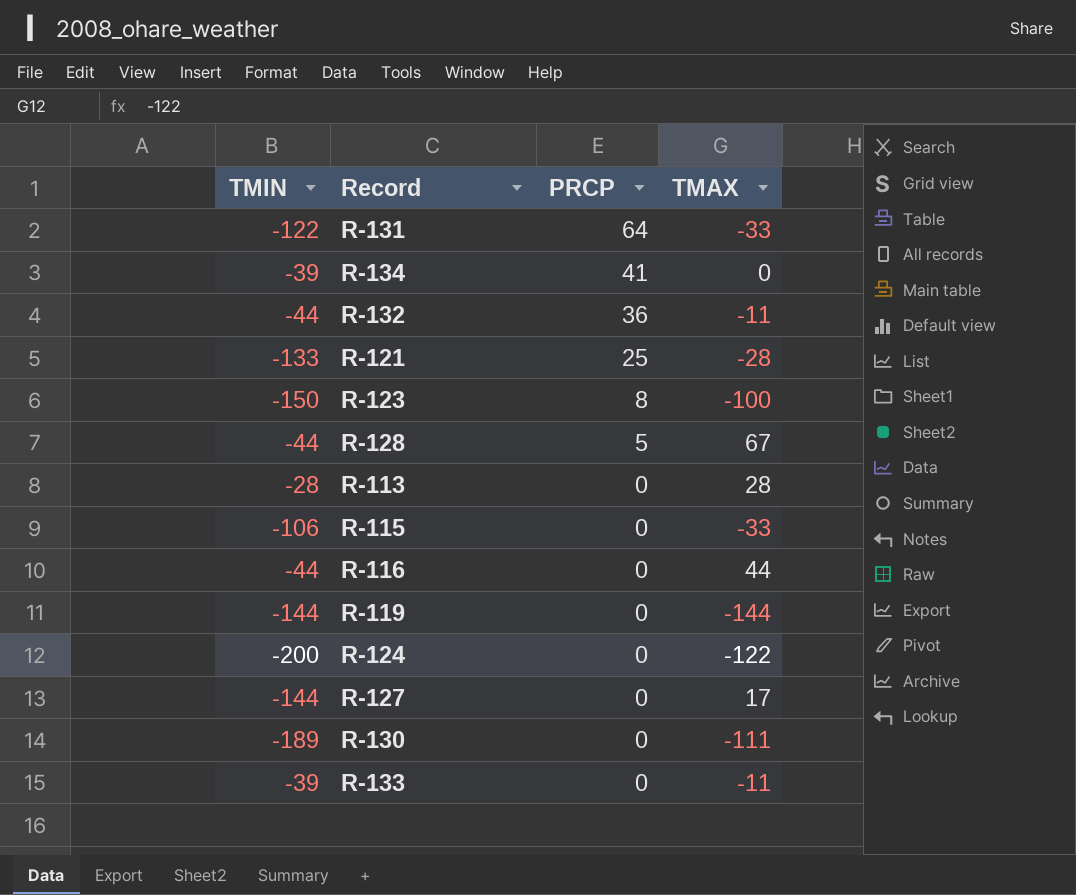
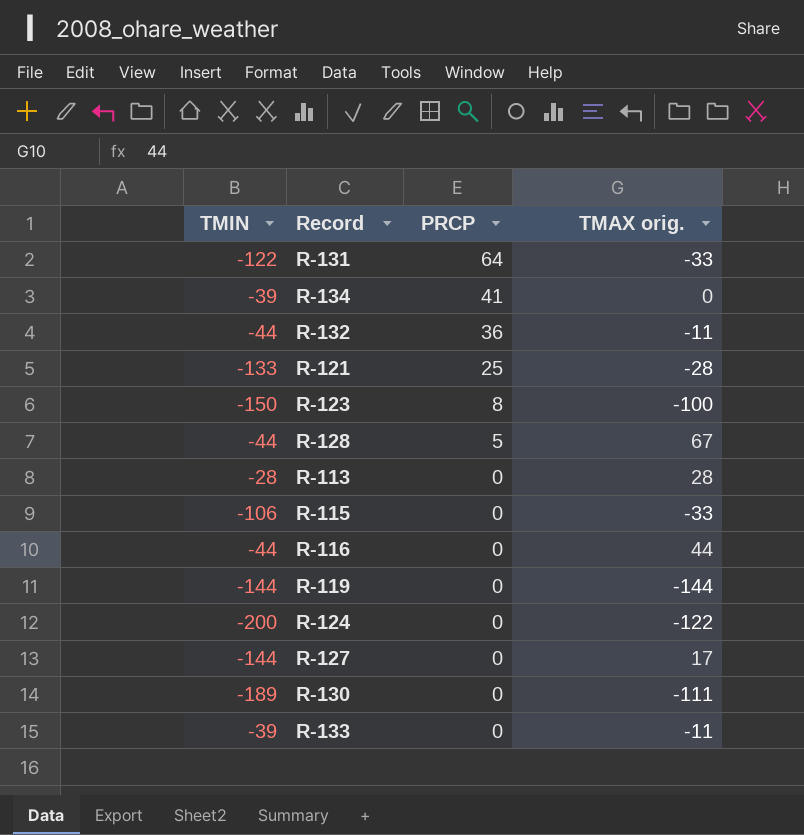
column name: TMAX -> TMAX orig.

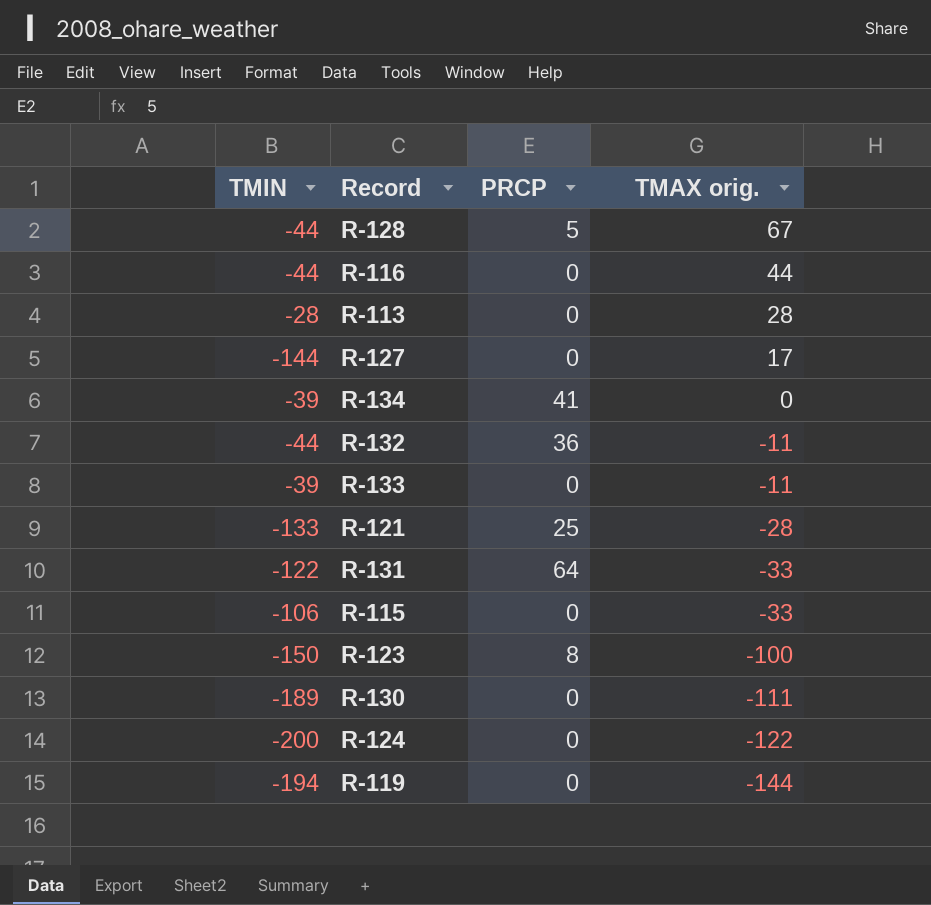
row order: PRCP descending -> TMAX orig. descending
R-119 | TMIN: -144 -> -194

